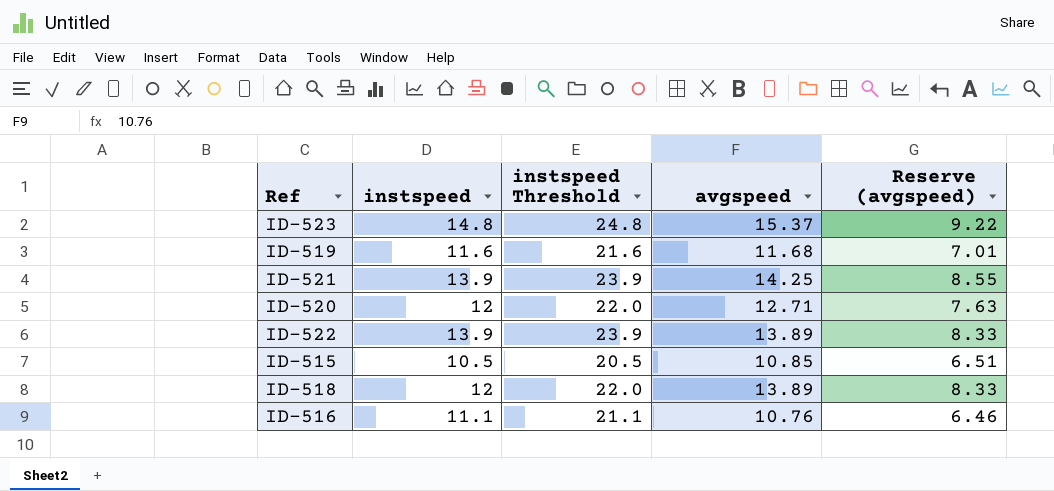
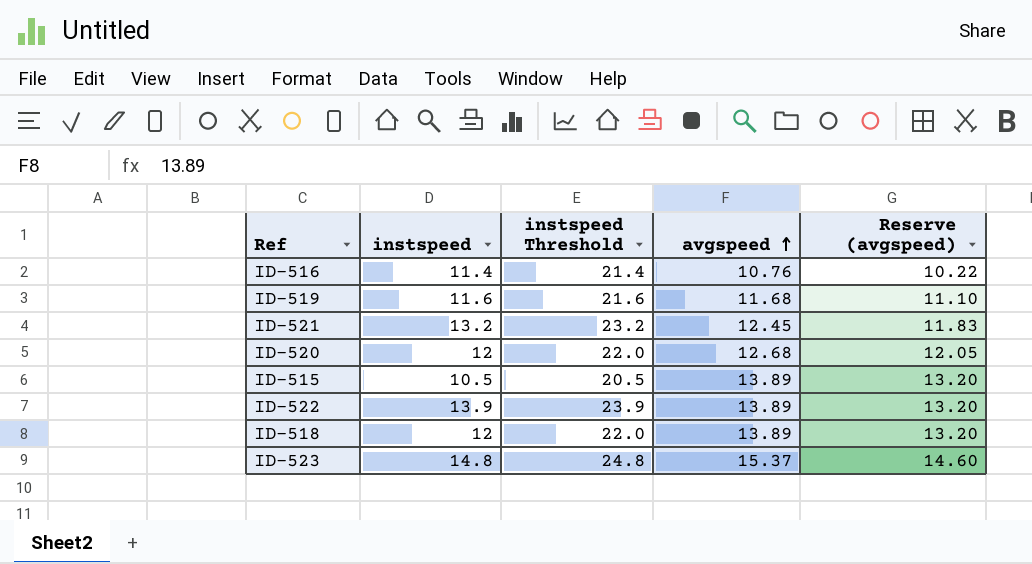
row order: none -> avgspeed ascending
column Reserve (avgspeed) | formula: [avgspeed] * 0.6 -> [avgspeed] * 0.95
ID-516 | instspeed: 11.1 -> 11.4
ID-516 | instspeed Threshold: 21.1 -> 21.4
ID-521 | instspeed: 13.9 -> 13.2
ID-521 | instspeed Threshold: 23.9 -> 23.2
ID-521 | avgspeed: 14.25 -> 12.45
ID-520 | avgspeed: 12.71 -> 12.68
ID-515 | avgspeed: 10.85 -> 13.89

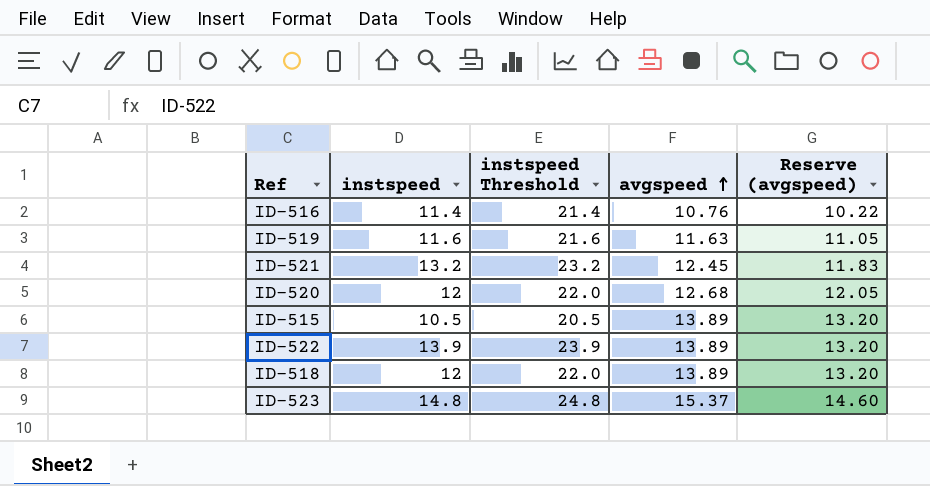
ID-519 | avgspeed: 11.68 -> 11.63
ID-519 | Reserve (avgspeed): 11.10 -> 11.05

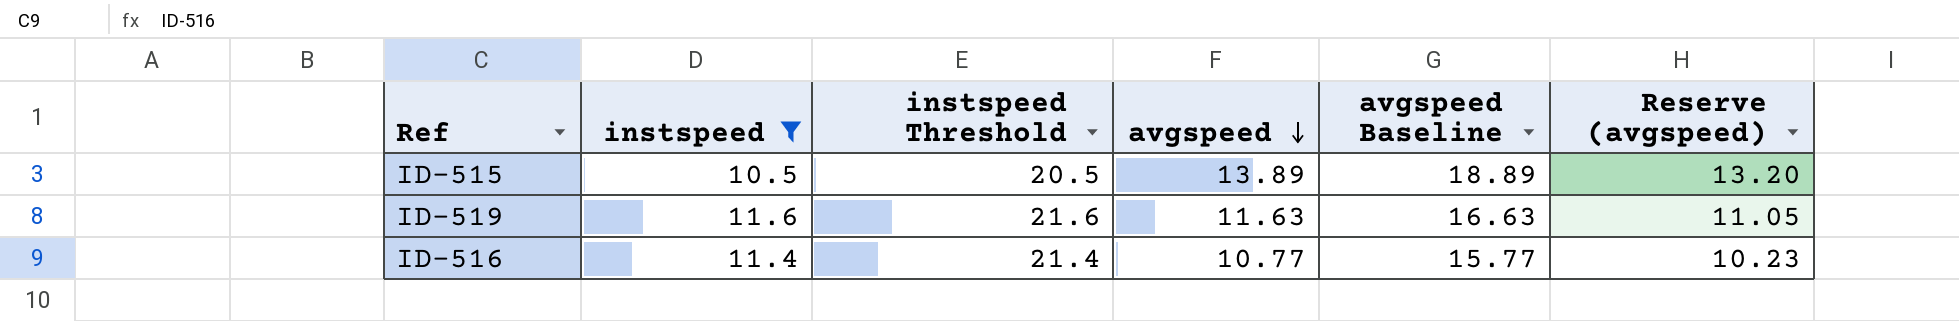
filter: none -> instspeed <= 11.6
row order: avgspeed ascending -> avgspeed descending
column avgspeed Baseline | formula: none -> [avgspeed] + 5
ID-516 | avgspeed: 10.76 -> 10.77
ID-516 | Reserve (avgspeed): 10.22 -> 10.23

